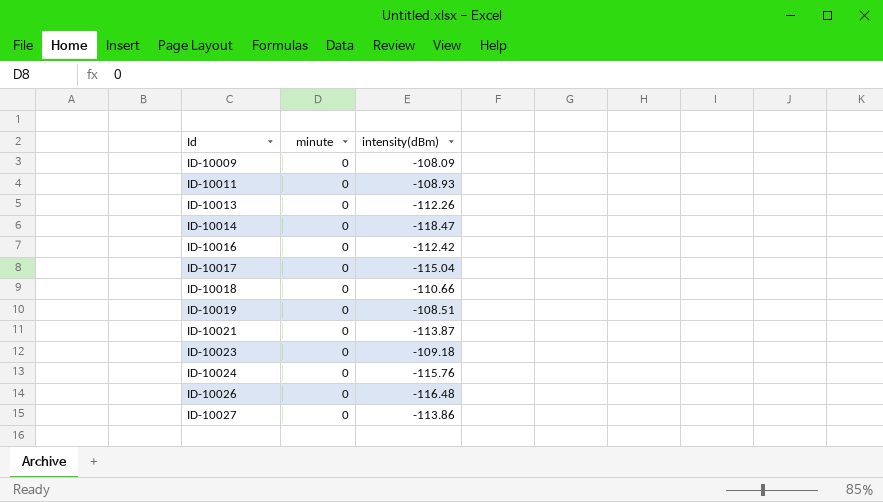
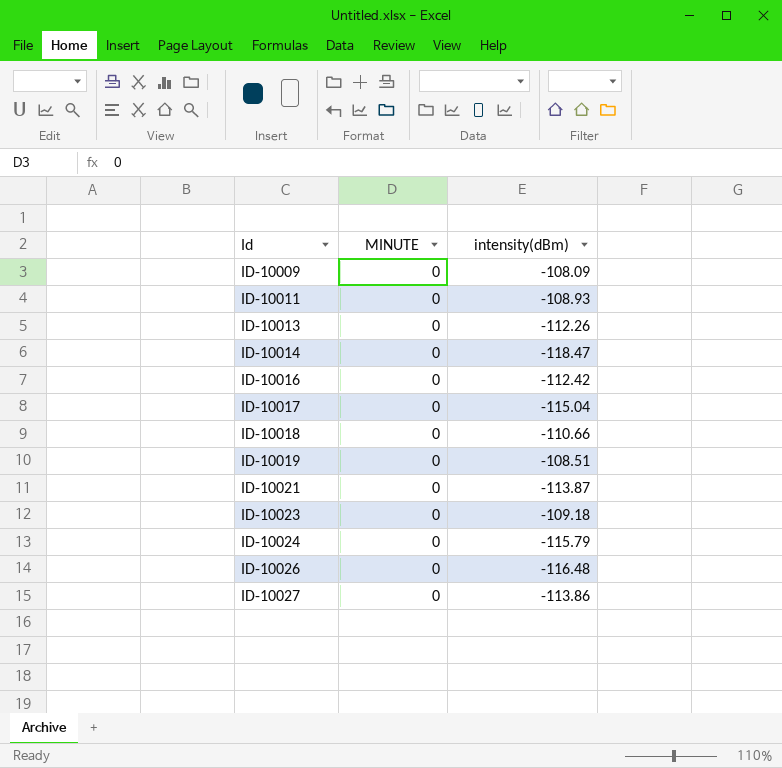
column name: minute -> MINUTE
ID-10024 | intensity(dBm): -115.76 -> -115.79

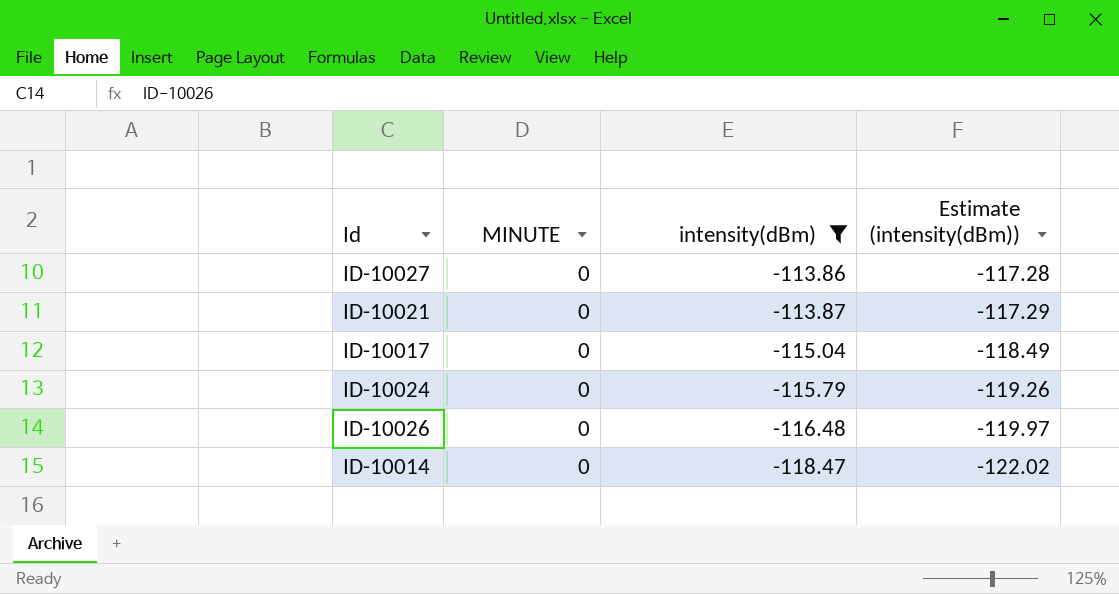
filter: none -> intensity(dBm) <= -113.86
row order: Id ascending -> intensity(dBm) descending
column Estimate (intensity(dBm)) | formula: none -> [intensity(dBm)] * 1.03

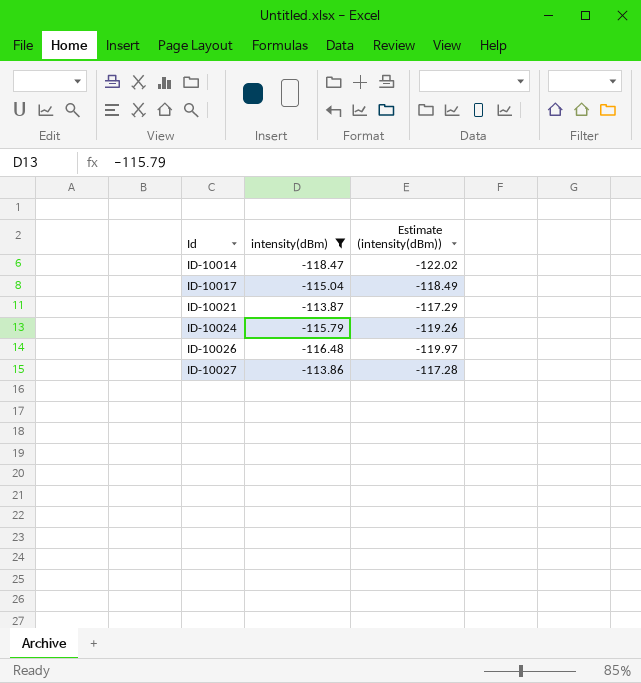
row order: intensity(dBm) descending -> Id ascending
column MINUTE | position: 2 -> none

